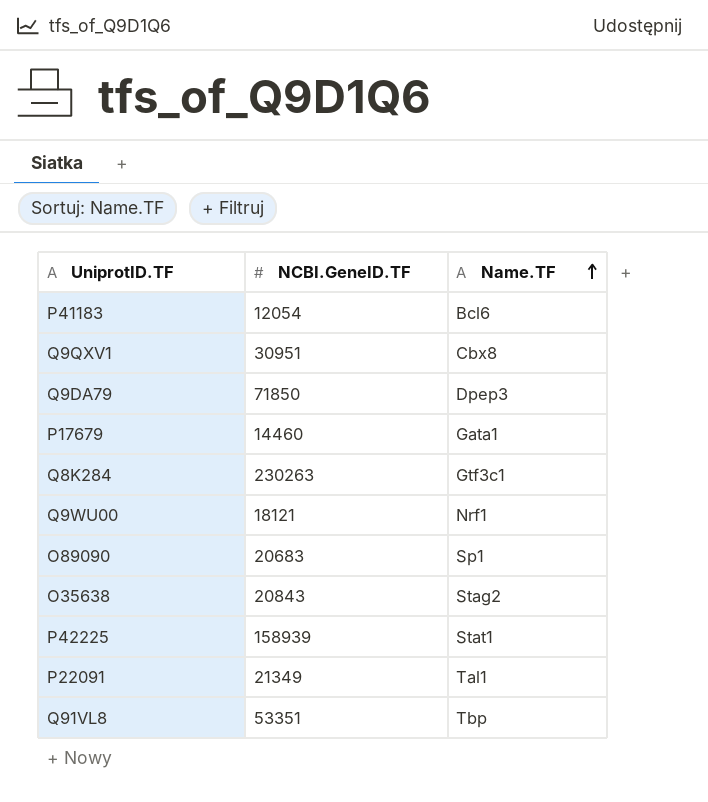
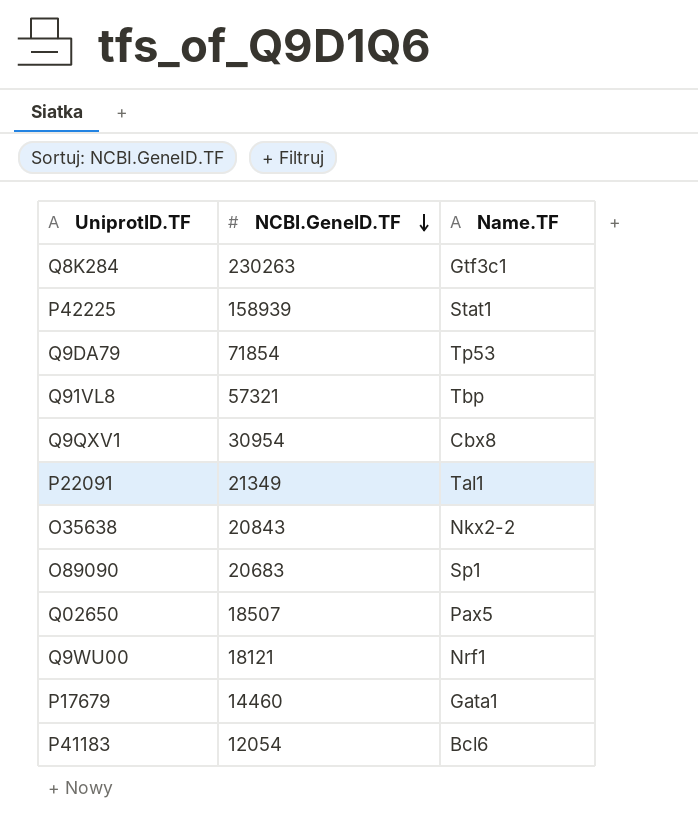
row order: Name.TF ascending -> NCBI.GeneID.TF descending
Q9DA79 | NCBI.GeneID.TF: 71850 -> 71854
Q9DA79 | Name.TF: Dpep3 -> Tp53
Q91VL8 | NCBI.GeneID.TF: 53351 -> 57321
Q9QXV1 | NCBI.GeneID.TF: 30951 -> 30954
O35638 | Name.TF: Stag2 -> Nkx2-2
row Q02650: none -> 18507 | Pax5

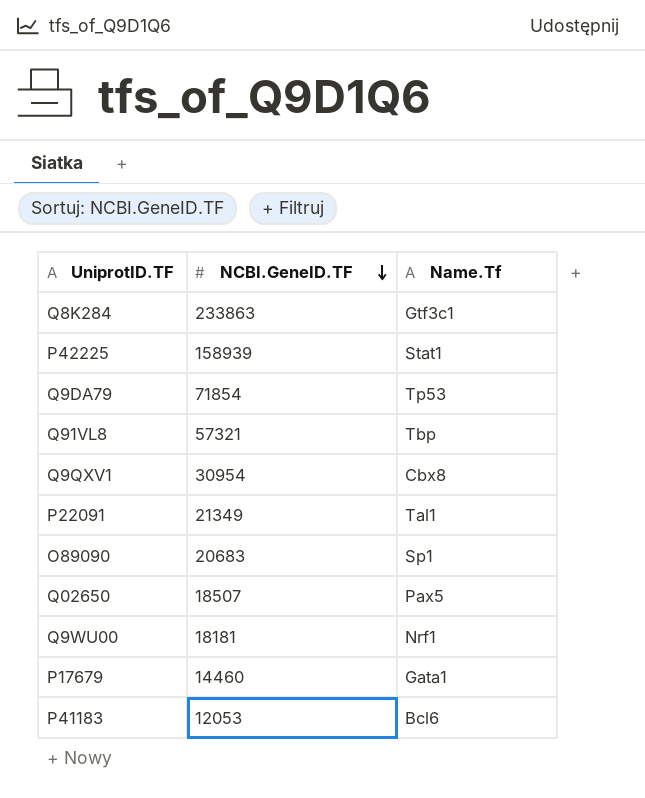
column name: Name.TF -> Name.Tf
row O35638: 20843 | Nkx2-2 -> none
Q8K284 | NCBI.GeneID.TF: 230263 -> 233863
Q9WU00 | NCBI.GeneID.TF: 18121 -> 18181
P41183 | NCBI.GeneID.TF: 12054 -> 12053

